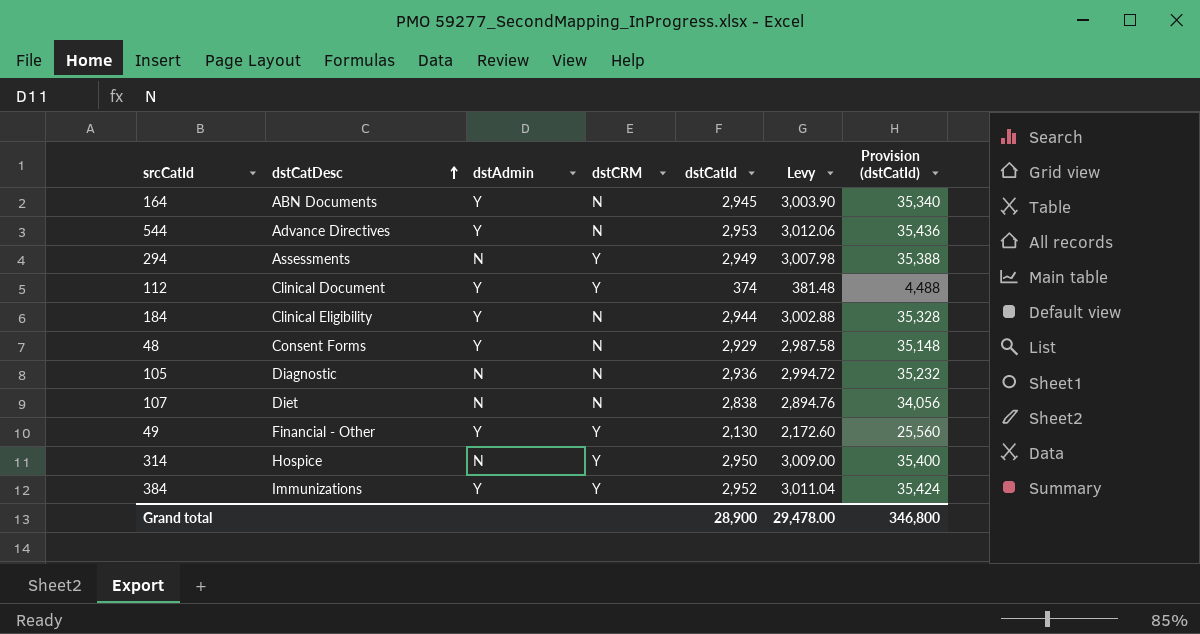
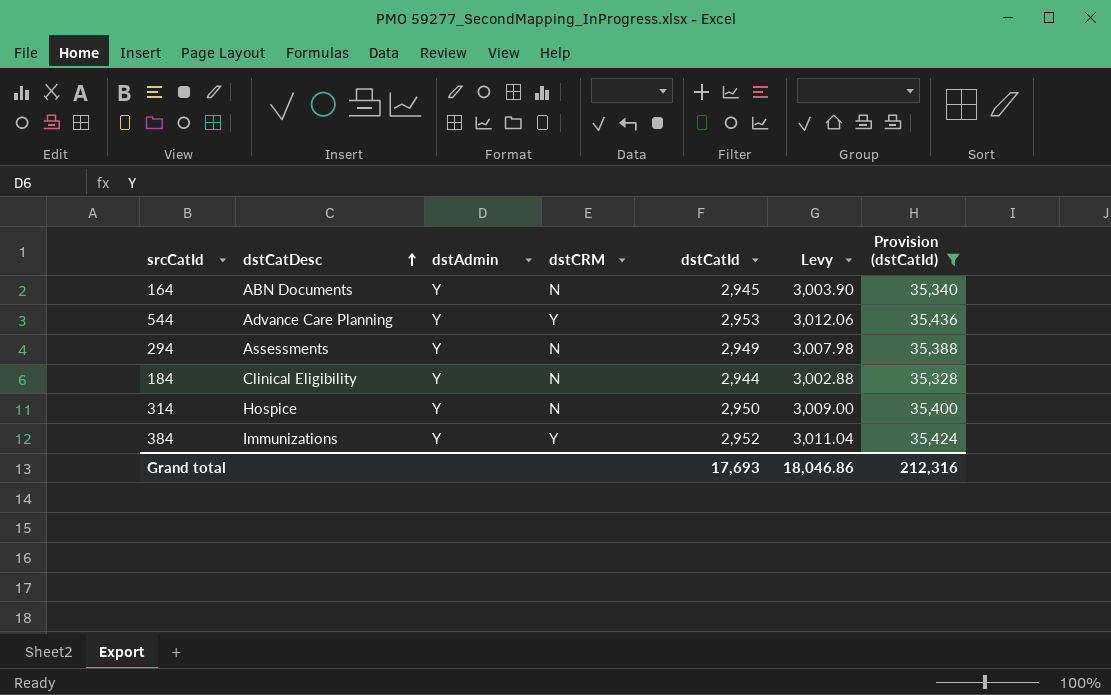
filter: none -> Provision (dstCatId) >= 35,328
544 | dstCatDesc: Advance Directives -> Advance Care Planning
544 | dstCRM: N -> Y
294 | dstAdmin: N -> Y
294 | dstCRM: Y -> N
314 | dstAdmin: N -> Y
314 | dstCRM: Y -> N
Grand total | dstCatId: 28,900 -> 17,693
Grand total | Levy: 29,478.00 -> 18,046.86
Grand total | Provision (dstCatId): 346,800 -> 212,316

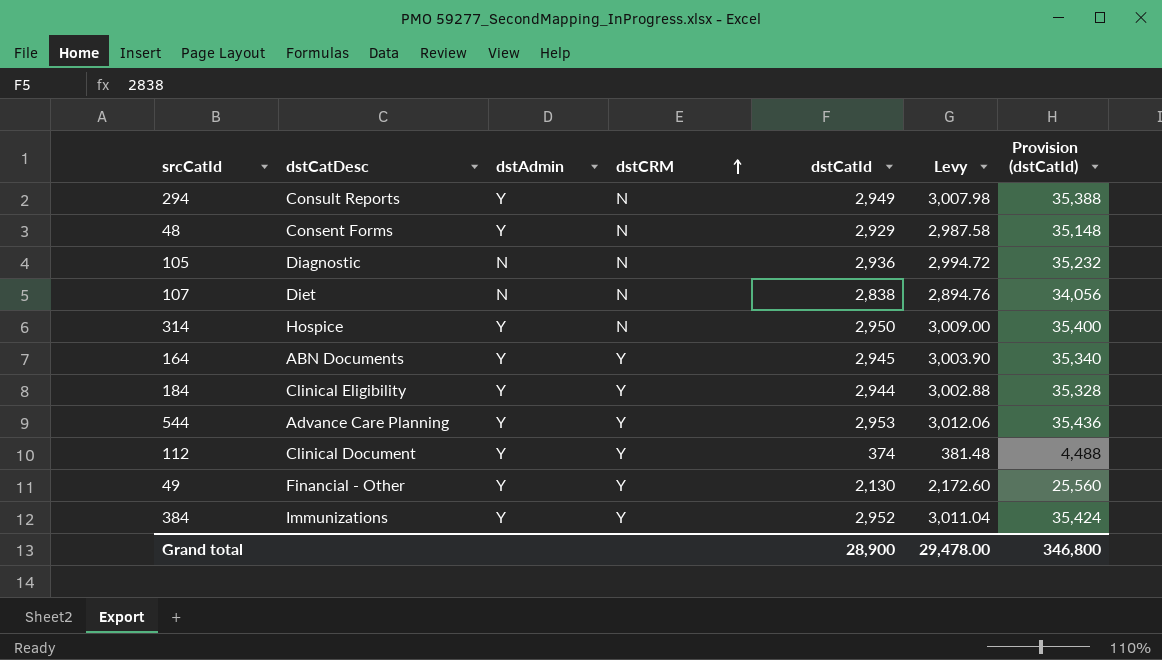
filter: Provision (dstCatId) >= 35,328 -> none
row order: dstCatDesc ascending -> dstCRM ascending
294 | dstCatDesc: Assessments -> Consult Reports
164 | dstCRM: N -> Y
184 | dstCRM: N -> Y
Grand total | dstCatId: 17,693 -> 28,900
Grand total | Levy: 18,046.86 -> 29,478.00
Grand total | Provision (dstCatId): 212,316 -> 346,800

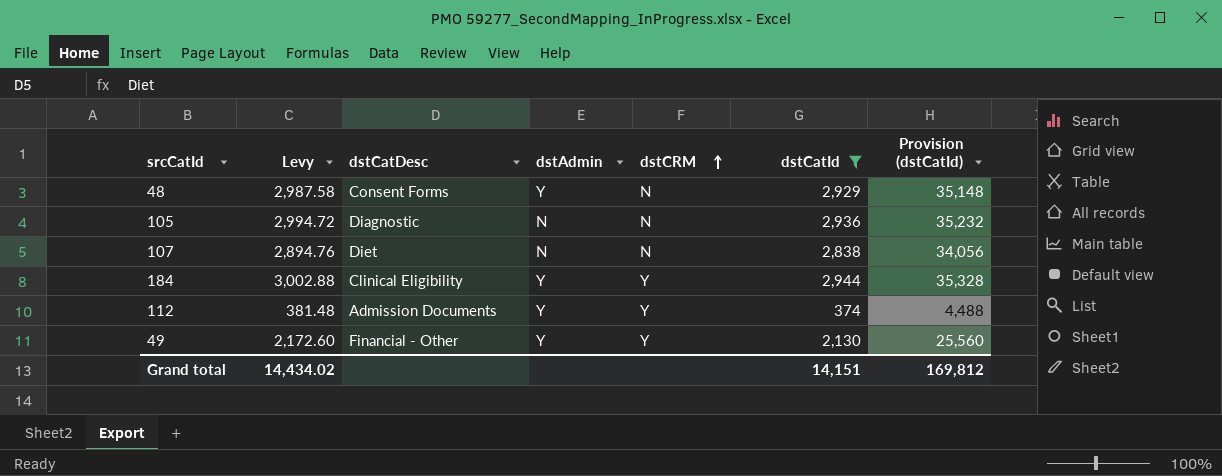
filter: none -> dstCatId <= 2,944
column Levy | position: 6 -> 2
112 | dstCatDesc: Clinical Document -> Admission Documents
Grand total | Levy: 29,478.00 -> 14,434.02
Grand total | dstCatId: 28,900 -> 14,151
Grand total | Provision (dstCatId): 346,800 -> 169,812

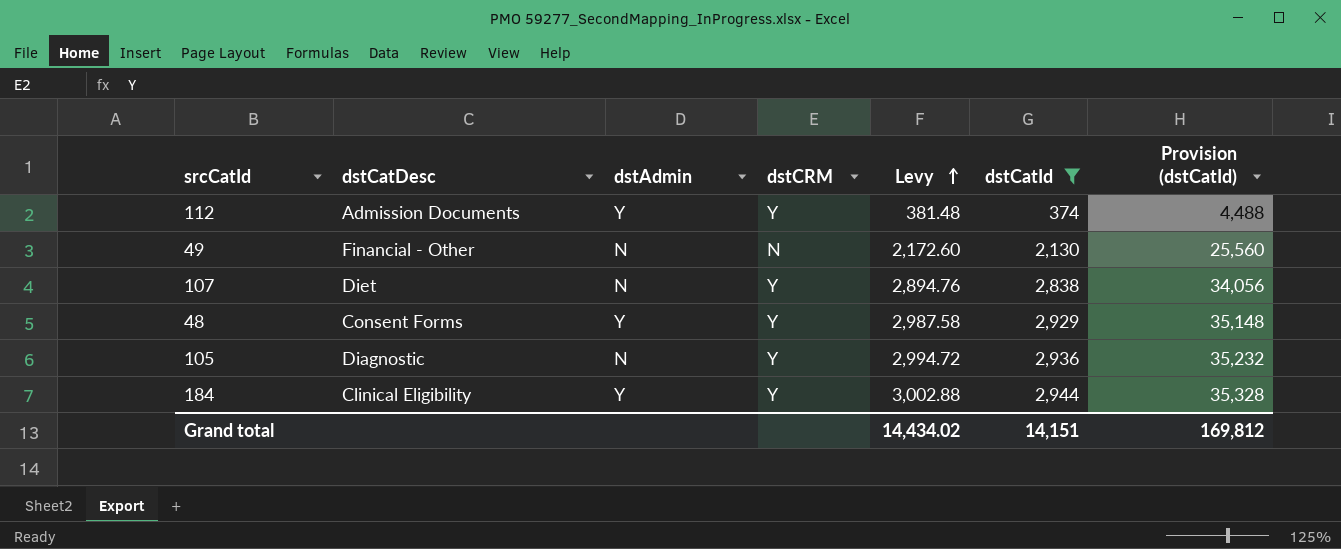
row order: dstCRM ascending -> Levy ascending
column Levy | position: 2 -> 5
49 | dstAdmin: Y -> N
49 | dstCRM: Y -> N
107 | dstCRM: N -> Y
48 | dstCRM: N -> Y
105 | dstCRM: N -> Y

